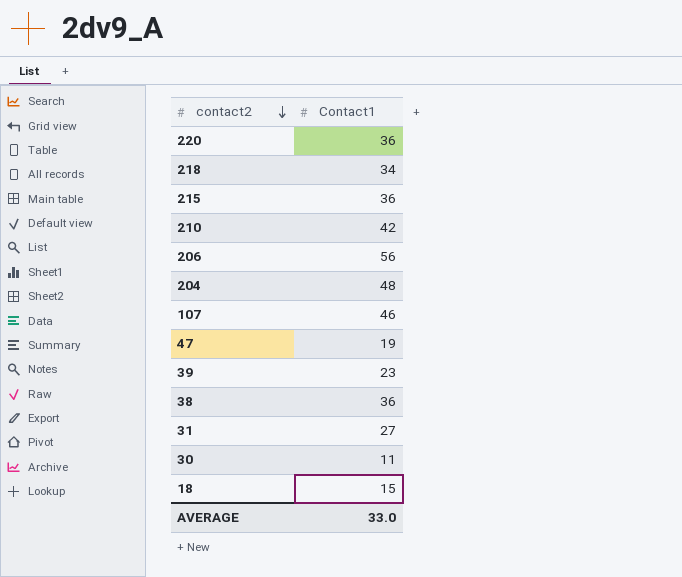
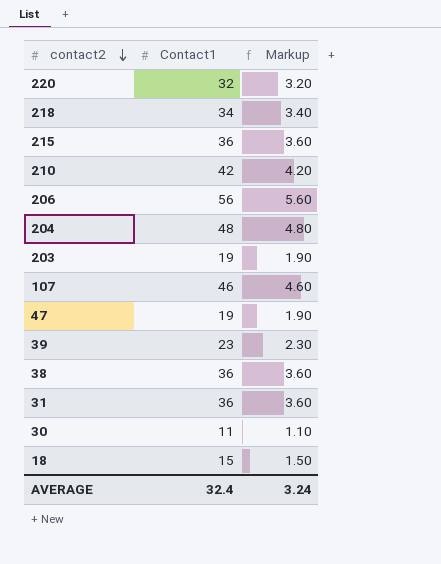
column Markup | formula: none -> [Contact1] * 0.1
220 | Contact1: 36 -> 32
row 203: none -> 19 | 1.90
31 | Contact1: 27 -> 36
AVERAGE | Contact1: 33.0 -> 32.4

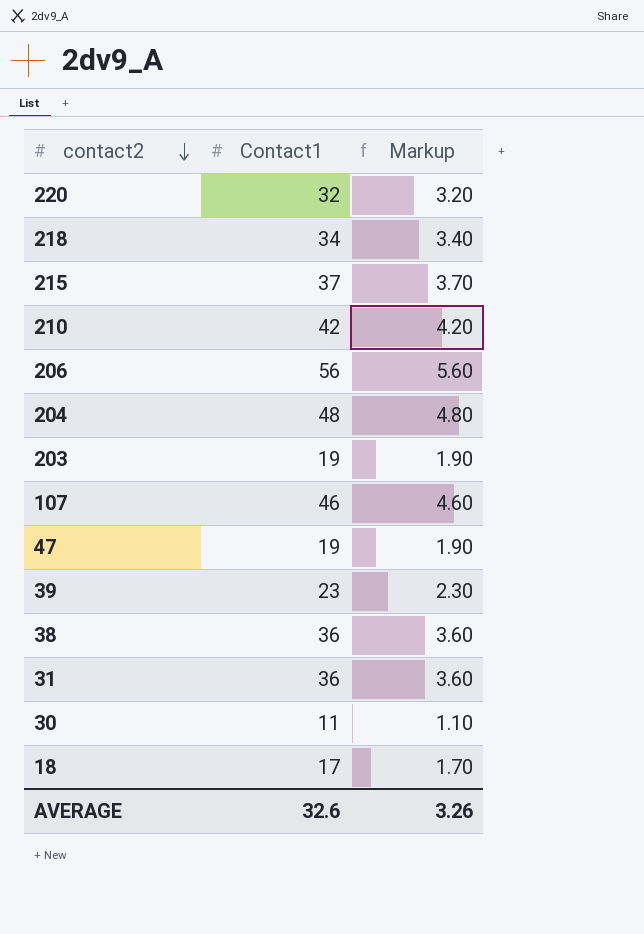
215 | Contact1: 36 -> 37
215 | Markup: 3.60 -> 3.70
18 | Contact1: 15 -> 17
18 | Markup: 1.50 -> 1.70
AVERAGE | Contact1: 32.4 -> 32.6
AVERAGE | Markup: 3.24 -> 3.26

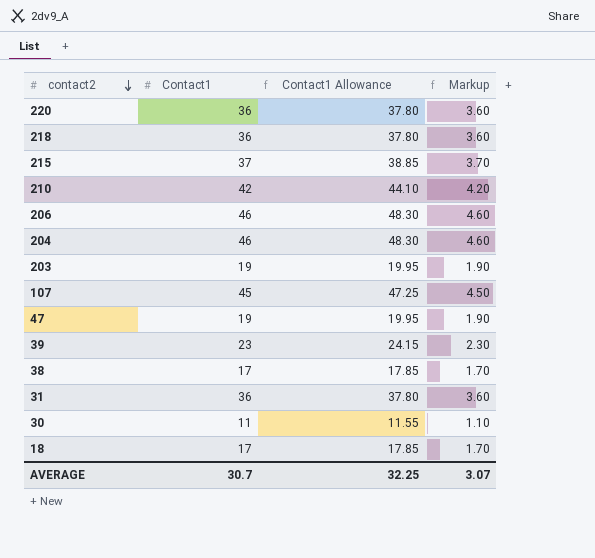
column Contact1 Allowance | formula: none -> [Contact1] * 1.05
220 | Contact1: 32 -> 36
220 | Markup: 3.20 -> 3.60
218 | Contact1: 34 -> 36
218 | Markup: 3.40 -> 3.60
206 | Contact1: 56 -> 46
206 | Markup: 5.60 -> 4.60
204 | Contact1: 48 -> 46
204 | Markup: 4.80 -> 4.60
107 | Contact1: 46 -> 45
107 | Markup: 4.60 -> 4.50
38 | Contact1: 36 -> 17
38 | Markup: 3.60 -> 1.70
AVERAGE | Contact1: 32.6 -> 30.7
AVERAGE | Markup: 3.26 -> 3.07

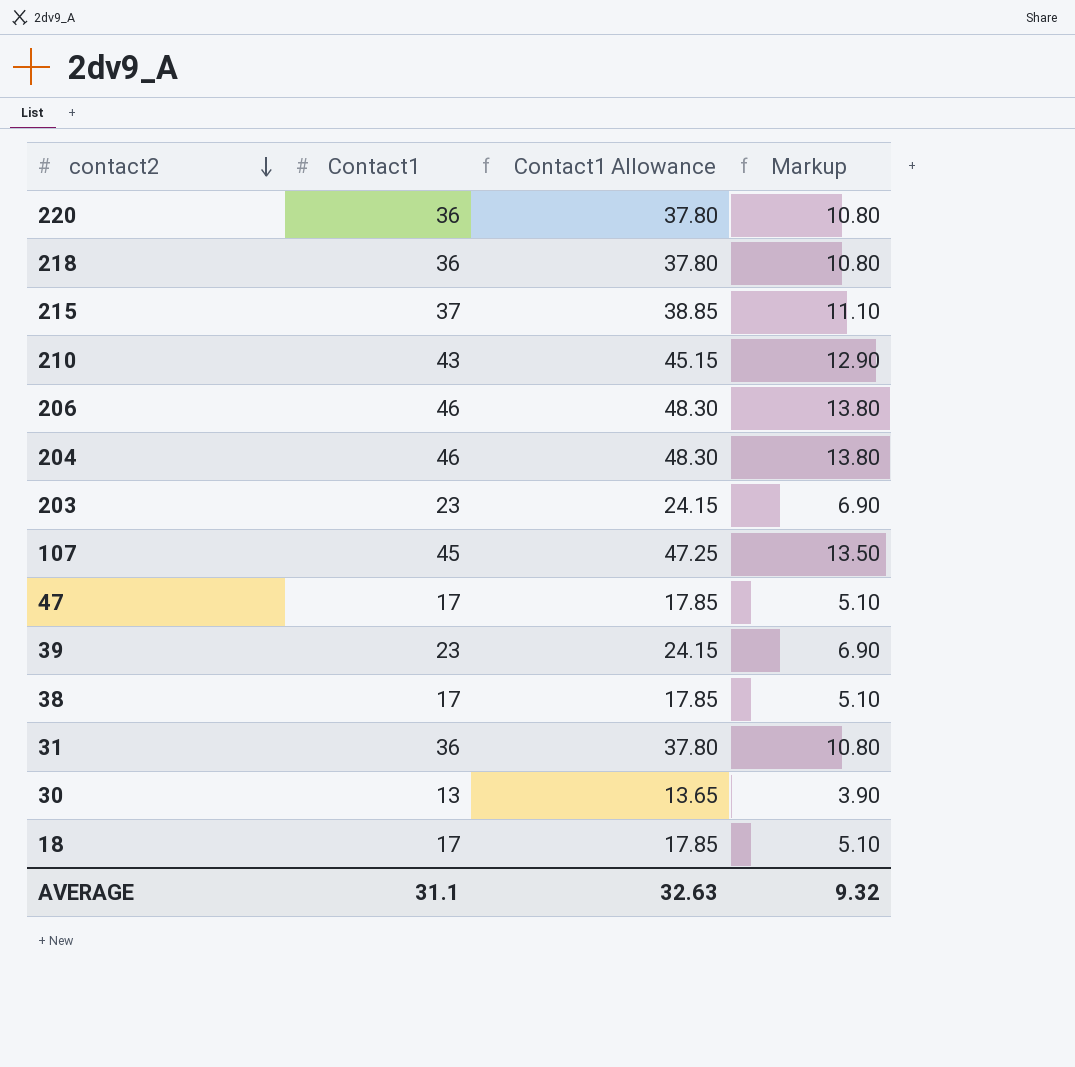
column Markup | formula: [Contact1] * 0.1 -> [Contact1] * 0.3
210 | Contact1: 42 -> 43
210 | Contact1 Allowance: 44.10 -> 45.15
203 | Contact1: 19 -> 23
203 | Contact1 Allowance: 19.95 -> 24.15
47 | Contact1: 19 -> 17
47 | Contact1 Allowance: 19.95 -> 17.85
30 | Contact1: 11 -> 13
30 | Contact1 Allowance: 11.55 -> 13.65
AVERAGE | Contact1: 30.7 -> 31.1
AVERAGE | Contact1 Allowance: 32.25 -> 32.63
AVERAGE | Markup: 3.07 -> 9.32

